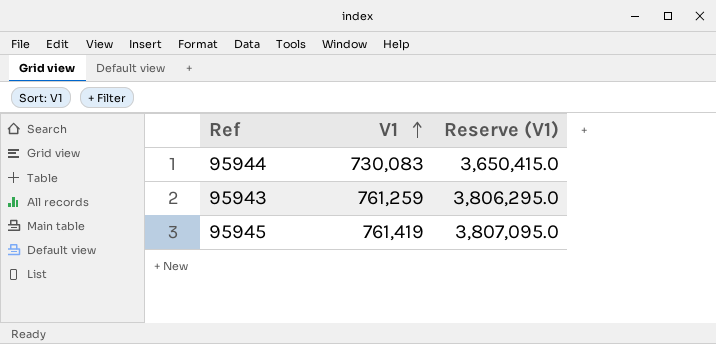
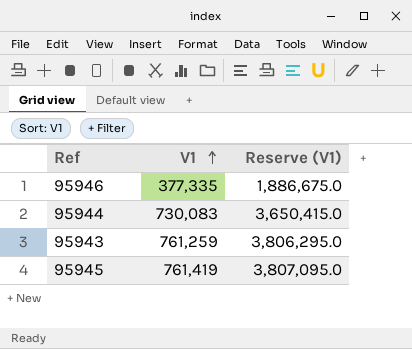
row 95946: none -> 377,335 | 1,886,675.0

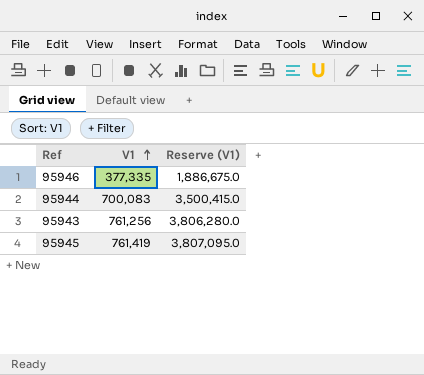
95944 | V1: 730,083 -> 700,083
95944 | Reserve (V1): 3,650,415.0 -> 3,500,415.0
95943 | V1: 761,259 -> 761,256
95943 | Reserve (V1): 3,806,295.0 -> 3,806,280.0

